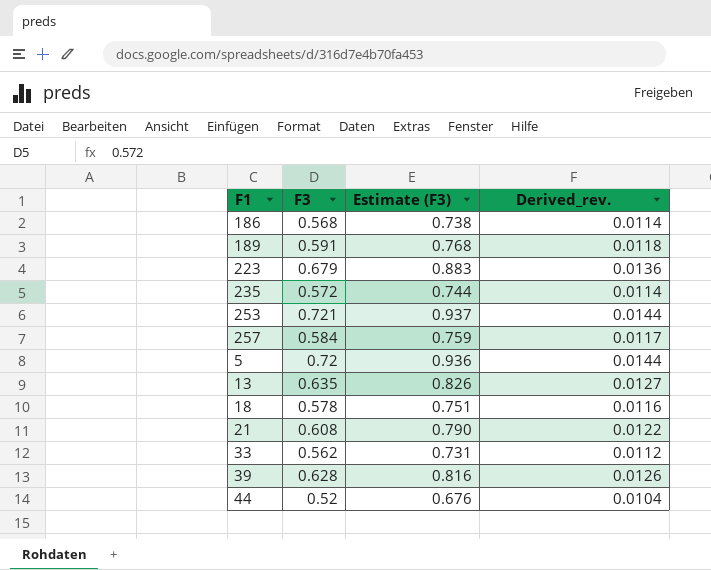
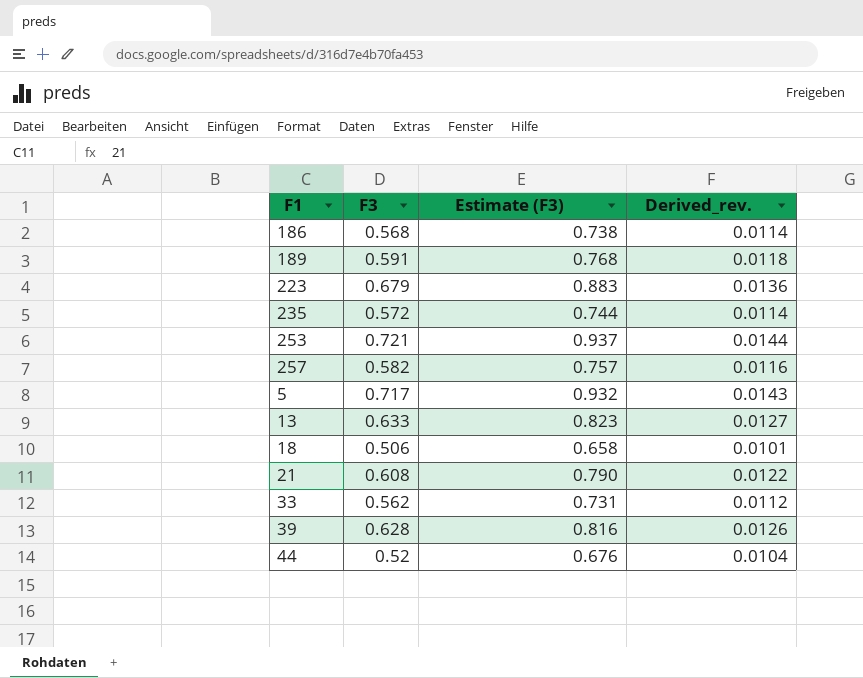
257 | F3: 0.584 -> 0.582
257 | Estimate (F3): 0.759 -> 0.757
257 | Derived_rev.: 0.0117 -> 0.0116
5 | F3: 0.72 -> 0.717
5 | Estimate (F3): 0.936 -> 0.932
5 | Derived_rev.: 0.0144 -> 0.0143
13 | F3: 0.635 -> 0.633
13 | Estimate (F3): 0.826 -> 0.823
18 | F3: 0.578 -> 0.506
18 | Estimate (F3): 0.751 -> 0.658
18 | Derived_rev.: 0.0116 -> 0.0101

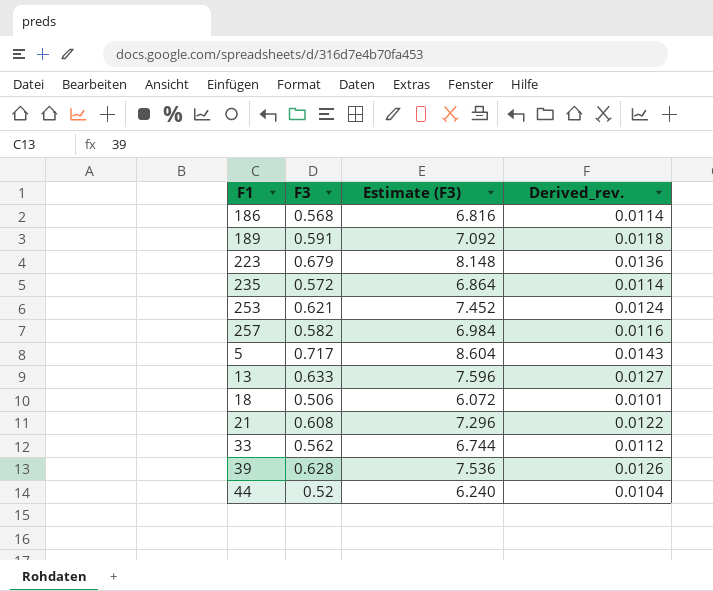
column Estimate (F3) | formula: [F3] * 1.3 -> [F3] * 12
253 | F3: 0.721 -> 0.621
253 | Derived_rev.: 0.0144 -> 0.0124

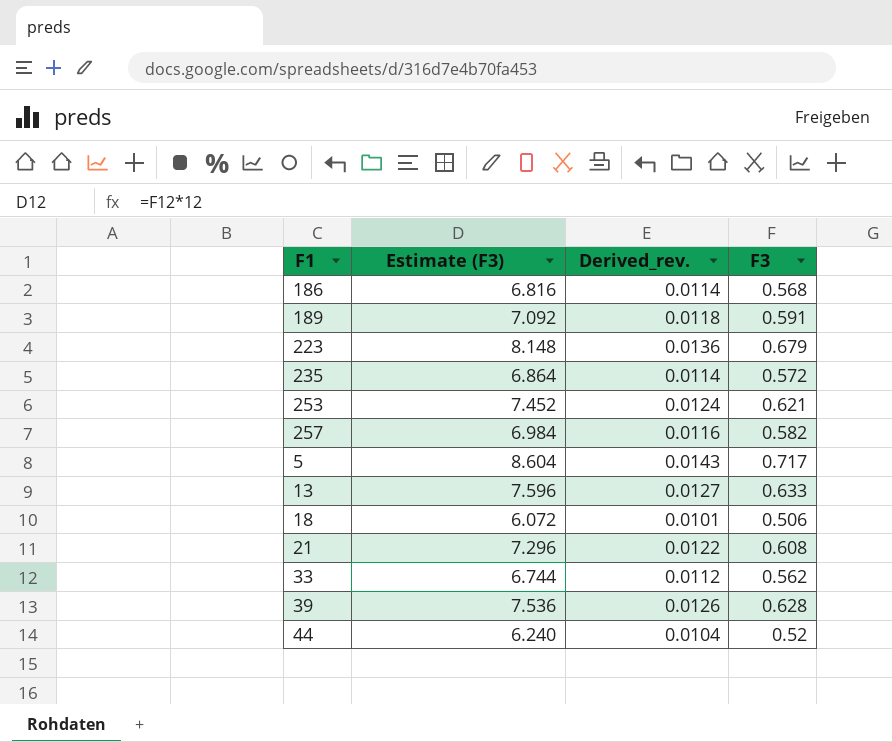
column F3 | position: 2 -> 4

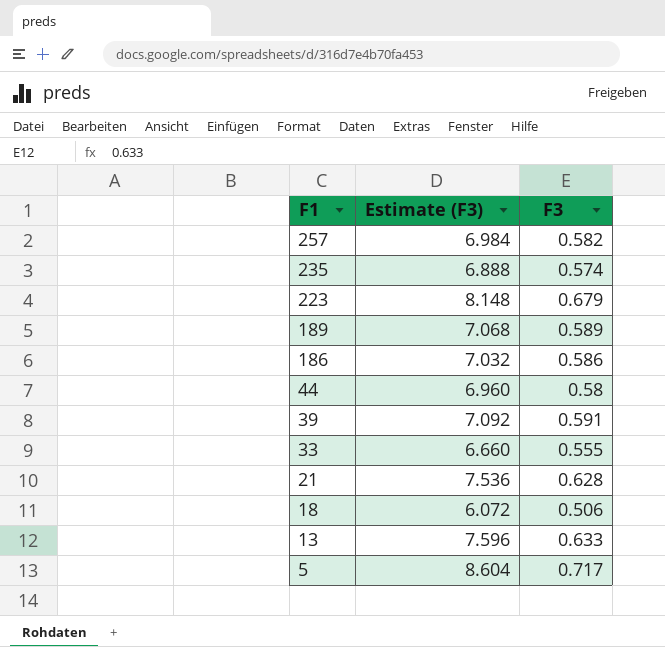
row order: none -> F1 descending
column Derived_rev. | formula: [F3] * 0.02 -> none
row 253: 7.452 | 0.0124 | 0.621 -> none
235 | Estimate (F3): 6.864 -> 6.888
235 | F3: 0.572 -> 0.574
189 | Estimate (F3): 7.092 -> 7.068
189 | F3: 0.591 -> 0.589
186 | Estimate (F3): 6.816 -> 7.032
186 | F3: 0.568 -> 0.586
44 | Estimate (F3): 6.240 -> 6.960
44 | F3: 0.52 -> 0.58
39 | Estimate (F3): 7.536 -> 7.092
39 | F3: 0.628 -> 0.591
33 | Estimate (F3): 6.744 -> 6.660
33 | F3: 0.562 -> 0.555
21 | Estimate (F3): 7.296 -> 7.536
21 | F3: 0.608 -> 0.628

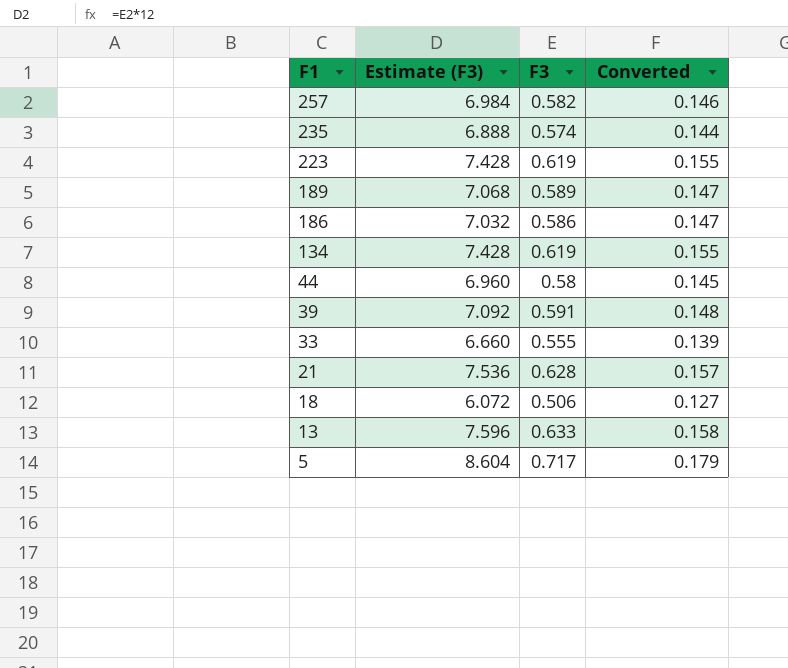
column Converted | formula: none -> [F3] * 0.25
223 | Estimate (F3): 8.148 -> 7.428
223 | F3: 0.679 -> 0.619
row 134: none -> 7.428 | 0.619 | 0.155

